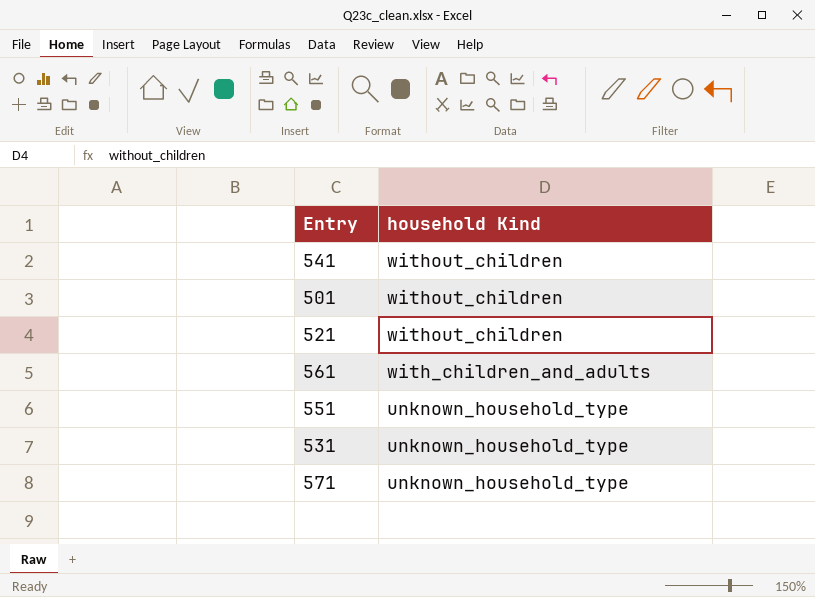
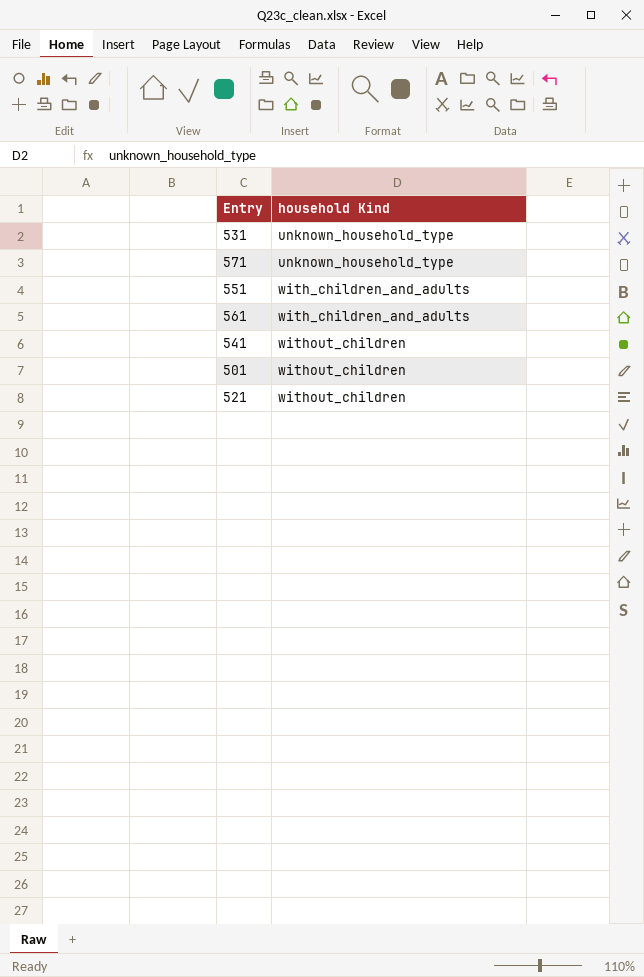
row order: household Kind descending -> household Kind ascending
551 | household Kind: unknown_household_type -> with_children_and_adults

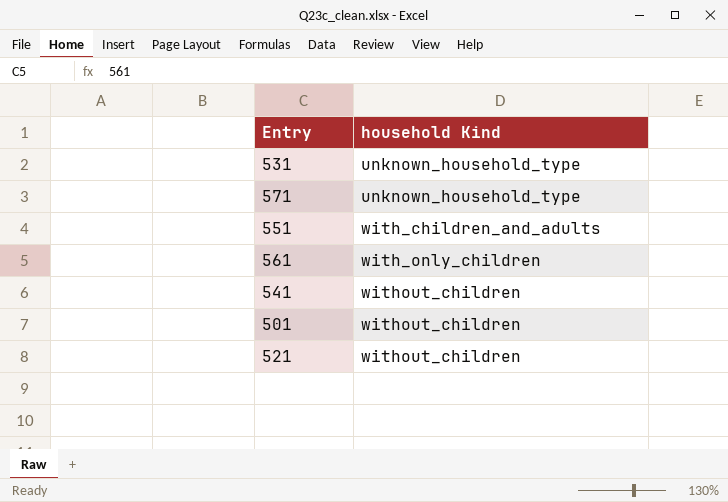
561 | household Kind: with_children_and_adults -> with_only_children

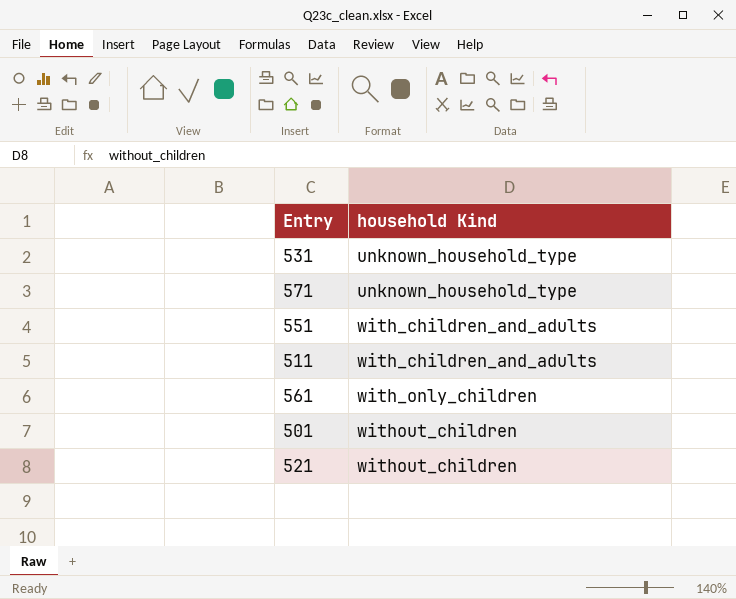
row 541: without_children -> none
row 511: none -> with_children_and_adults

